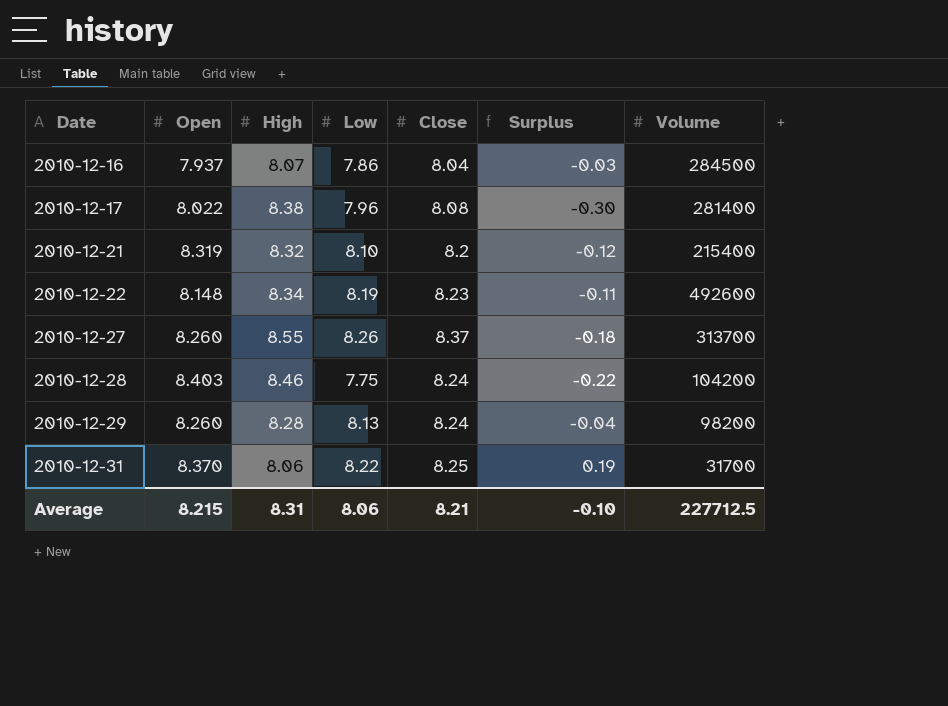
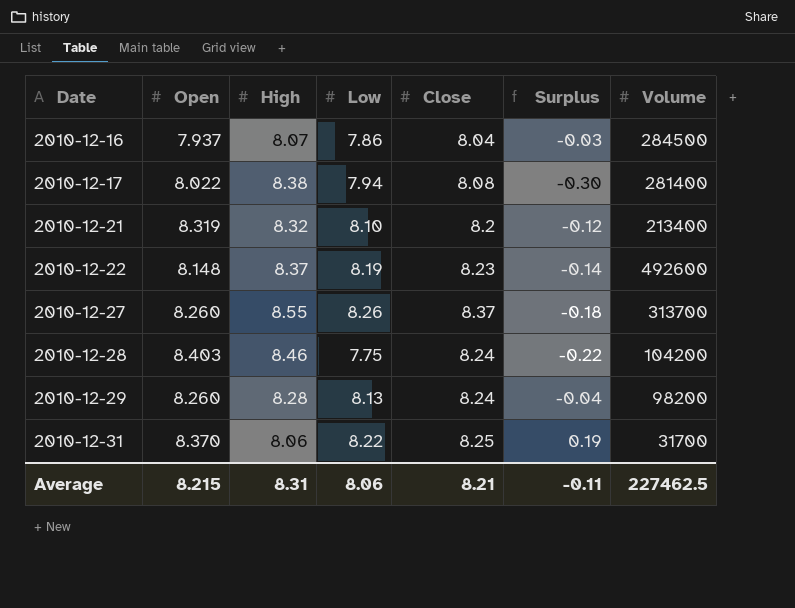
2010-12-17 | Low: 7.96 -> 7.94
2010-12-21 | Volume: 215400 -> 213400
2010-12-22 | High: 8.34 -> 8.37
2010-12-22 | Surplus: -0.11 -> -0.14
Average | Surplus: -0.10 -> -0.11
Average | Volume: 227712.5 -> 227462.5

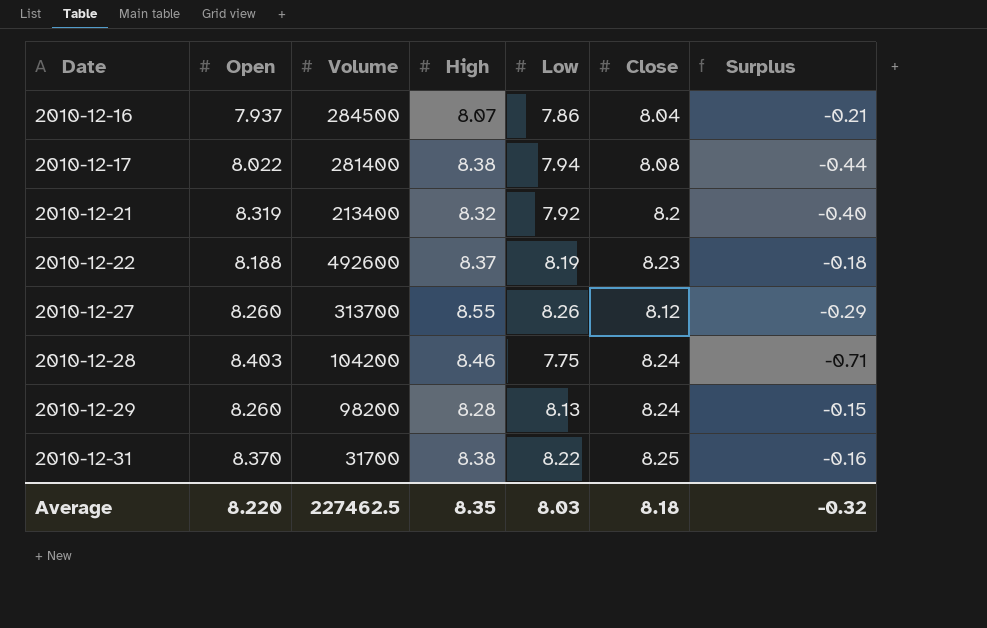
column Volume | position: 7 -> 3
column Surplus | formula: [Close] - [High] -> [Low] - [High]
2010-12-21 | Low: 8.10 -> 7.92
2010-12-22 | Open: 8.148 -> 8.188
2010-12-27 | Close: 8.37 -> 8.12
2010-12-31 | High: 8.06 -> 8.38
Average | Open: 8.215 -> 8.220
Average | High: 8.31 -> 8.35
Average | Low: 8.06 -> 8.03
Average | Close: 8.21 -> 8.18
Average | Surplus: -0.11 -> -0.32

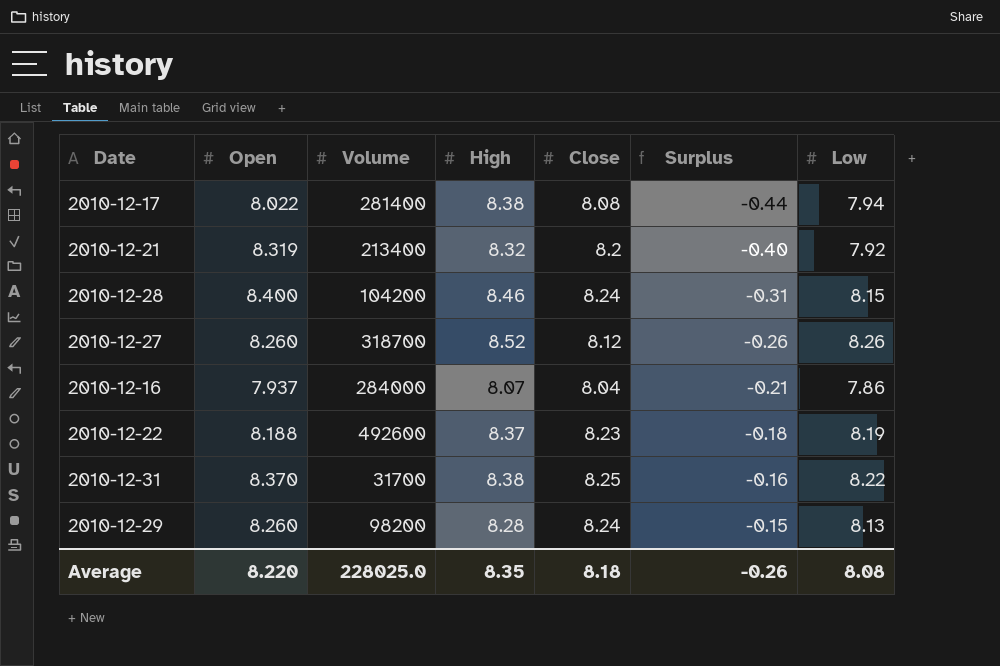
row order: Date ascending -> Surplus ascending
column Low | position: 5 -> 7
2010-12-28 | Open: 8.403 -> 8.400
2010-12-28 | Surplus: -0.71 -> -0.31
2010-12-28 | Low: 7.75 -> 8.15
2010-12-27 | Volume: 313700 -> 318700
2010-12-27 | High: 8.55 -> 8.52
2010-12-27 | Surplus: -0.29 -> -0.26
2010-12-16 | Volume: 284500 -> 284000
Average | Volume: 227462.5 -> 228025.0
Average | Surplus: -0.32 -> -0.26
Average | Low: 8.03 -> 8.08

